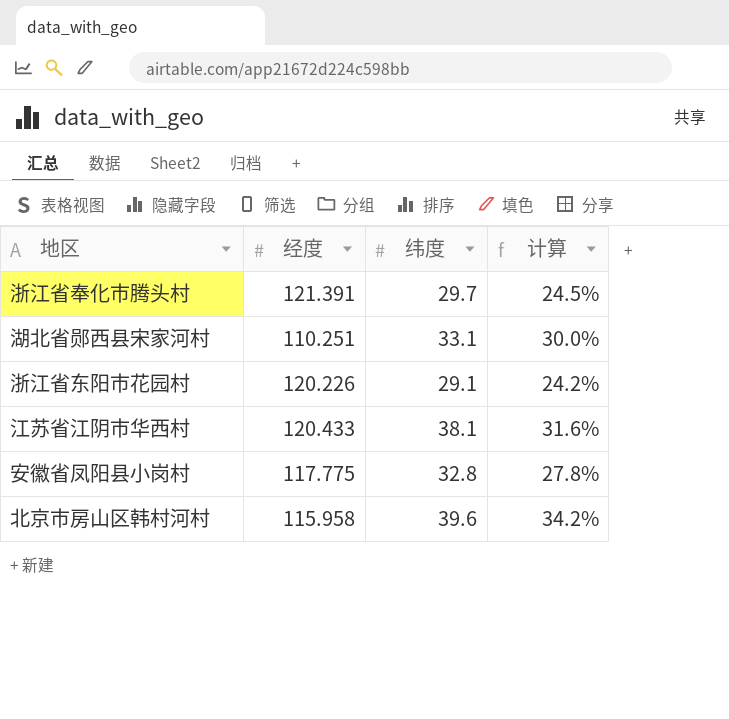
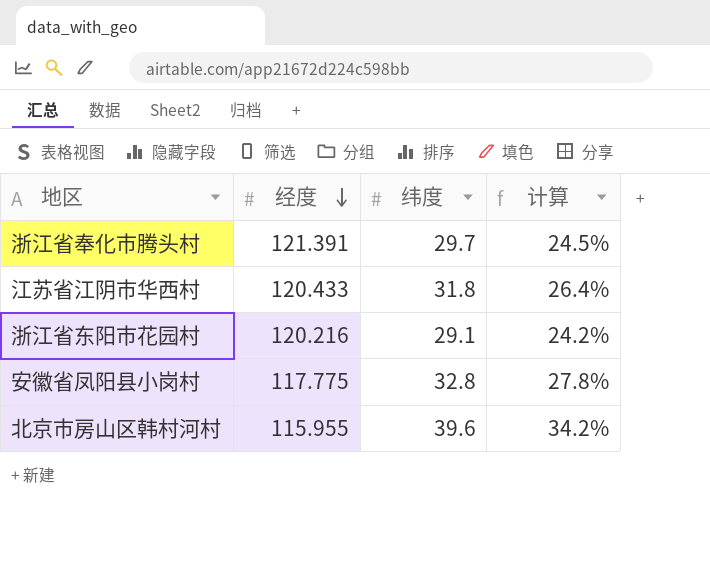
row order: none -> 经度 descending
row 湖北省郧西县宋家河村: 110.251 | 33.1 | 30.0% -> none
江苏省江阴市华西村 | 纬度: 38.1 -> 31.8
江苏省江阴市华西村 | 计算: 31.6% -> 26.4%
浙江省东阳市花园村 | 经度: 120.226 -> 120.216
北京市房山区韩村河村 | 经度: 115.958 -> 115.955

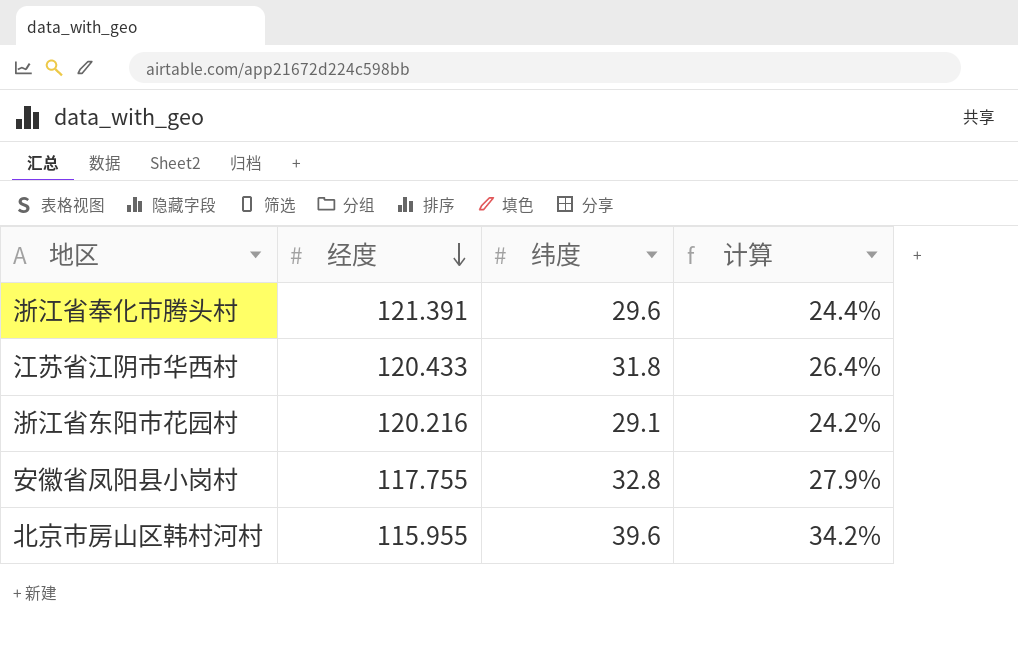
浙江省奉化市腾头村 | 纬度: 29.7 -> 29.6
浙江省奉化市腾头村 | 计算: 24.5% -> 24.4%
安徽省凤阳县小岗村 | 经度: 117.775 -> 117.755
安徽省凤阳县小岗村 | 计算: 27.8% -> 27.9%

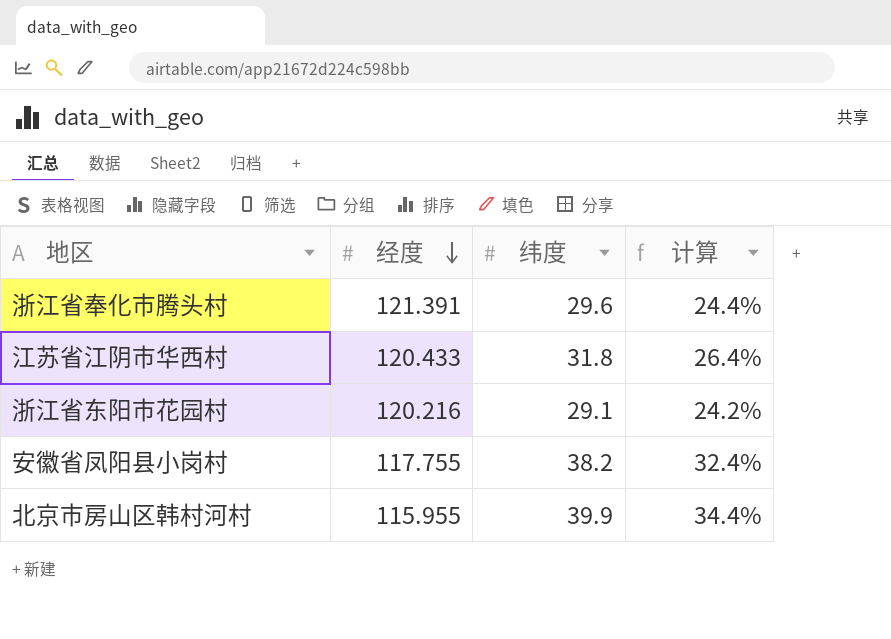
安徽省凤阳县小岗村 | 纬度: 32.8 -> 38.2
安徽省凤阳县小岗村 | 计算: 27.9% -> 32.4%
北京市房山区韩村河村 | 纬度: 39.6 -> 39.9
北京市房山区韩村河村 | 计算: 34.2% -> 34.4%

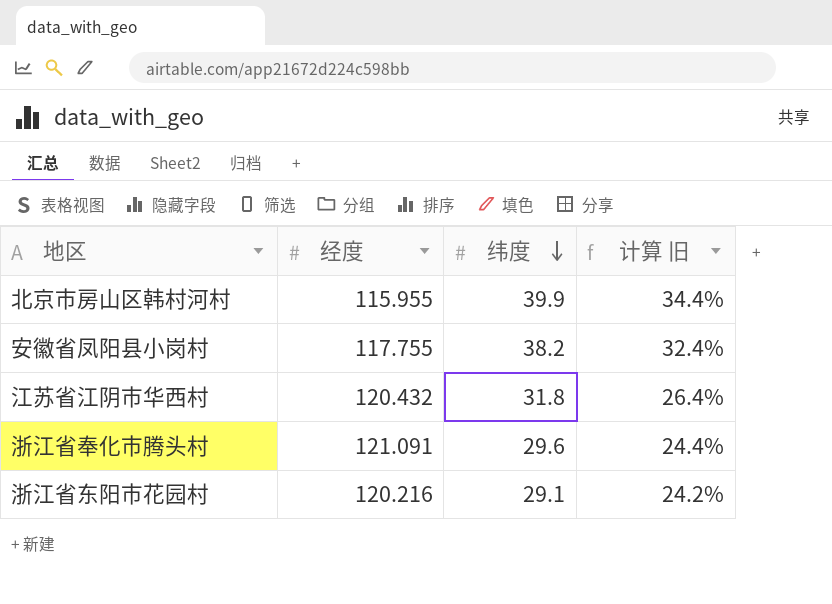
row order: 经度 descending -> 纬度 descending
column name: 计算 -> 计算 旧
江苏省江阴市华西村 | 经度: 120.433 -> 120.432
浙江省奉化市腾头村 | 经度: 121.391 -> 121.091

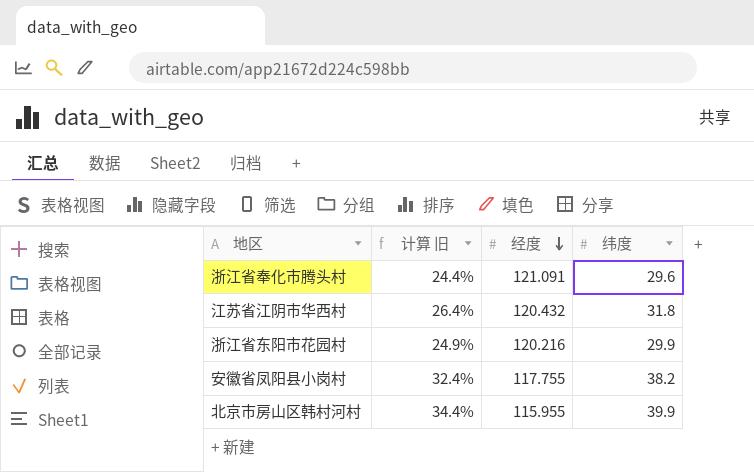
row order: 纬度 descending -> 经度 descending
column 计算 旧 | position: 4 -> 2
浙江省东阳市花园村 | 计算 旧: 24.2% -> 24.9%
浙江省东阳市花园村 | 纬度: 29.1 -> 29.9

